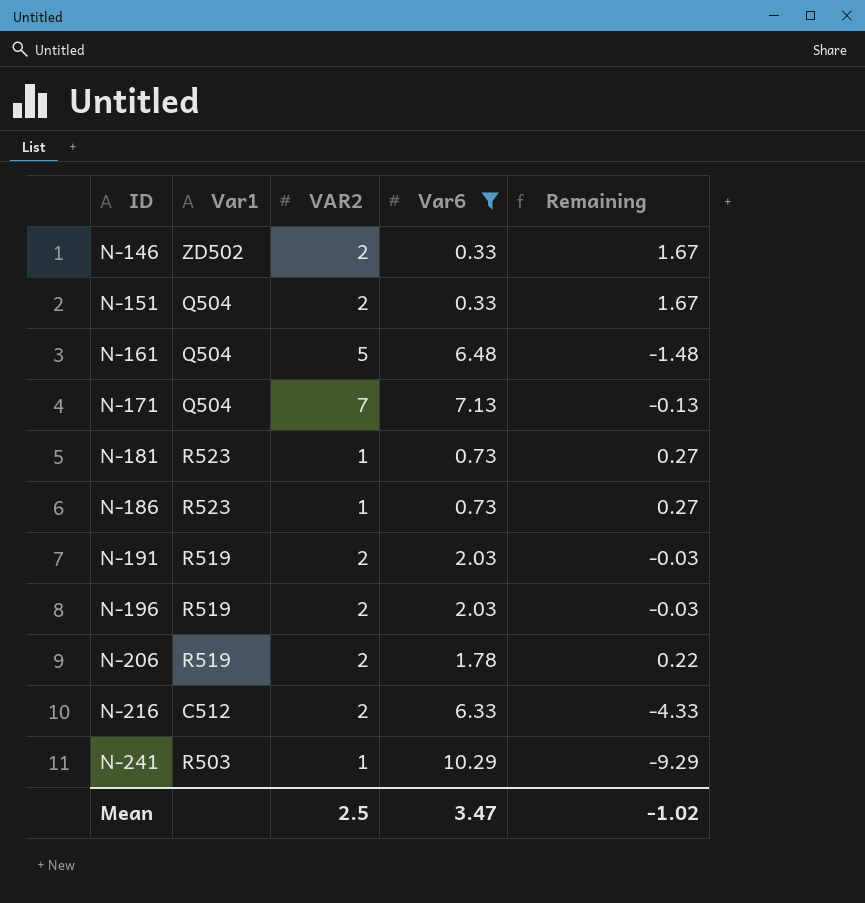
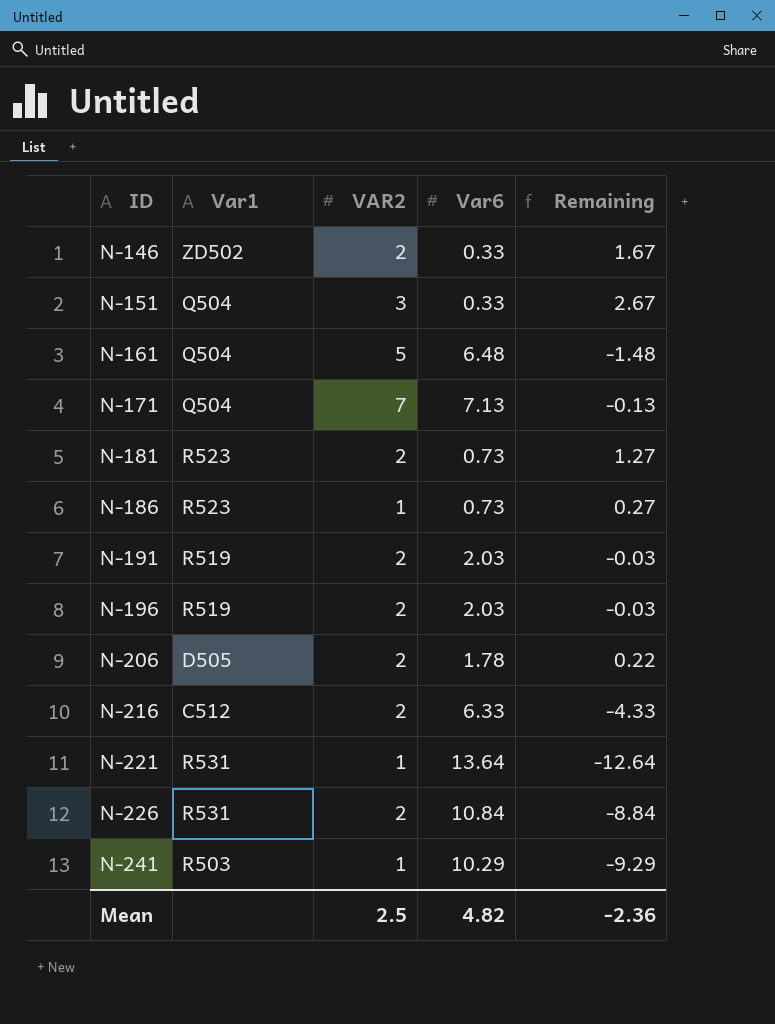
filter: Var6 <= 10.29 -> none
N-151 | VAR2: 2 -> 3
N-151 | Remaining: 1.67 -> 2.67
N-181 | VAR2: 1 -> 2
N-181 | Remaining: 0.27 -> 1.27
N-206 | Var1: R519 -> D505
Mean | Var6: 3.47 -> 4.82
Mean | Remaining: -1.02 -> -2.36

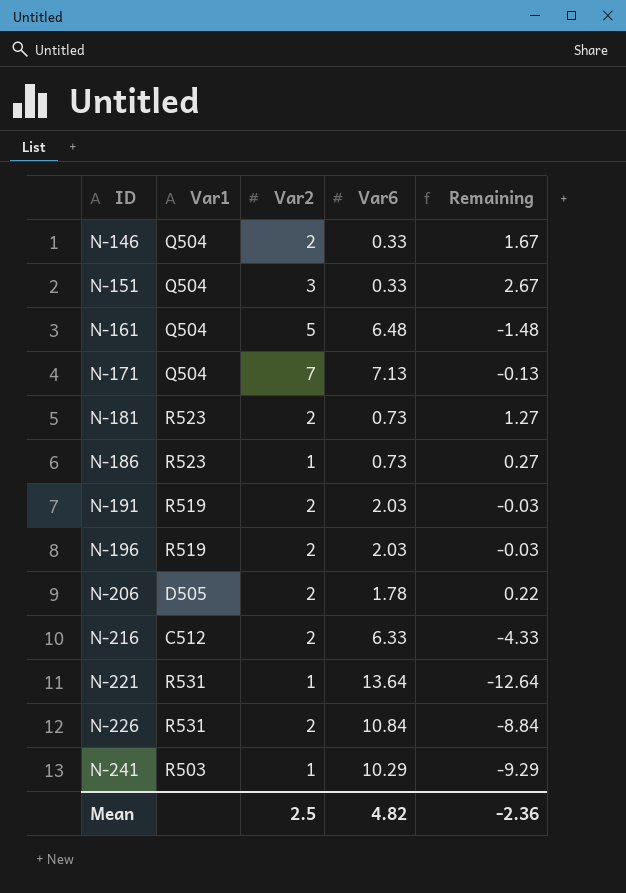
column name: VAR2 -> Var2
N-146 | Var1: ZD502 -> Q504

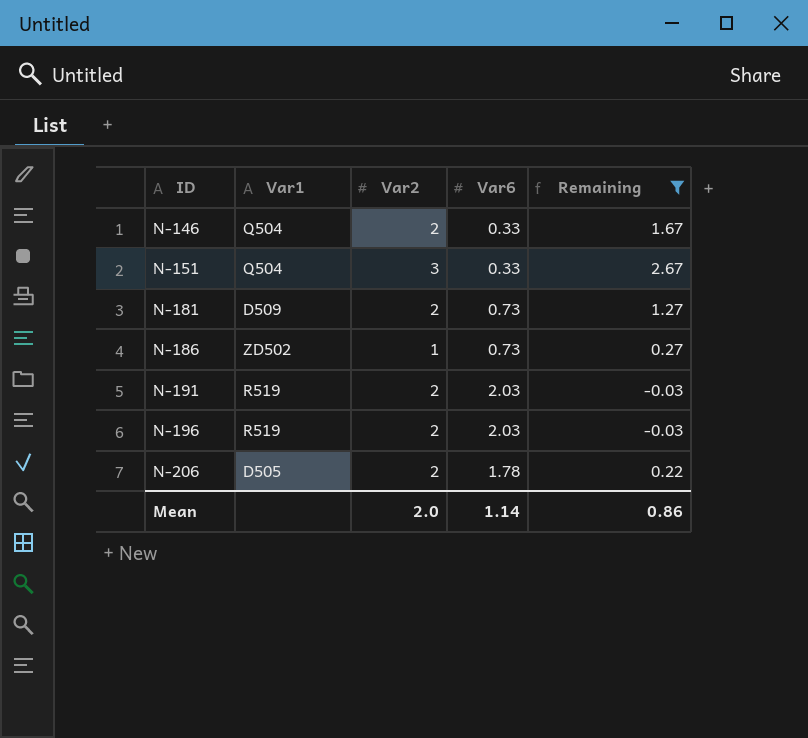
filter: none -> Remaining >= -0.03
N-181 | Var1: R523 -> D509
N-186 | Var1: R523 -> ZD502
Mean | Var2: 2.5 -> 2.0
Mean | Var6: 4.82 -> 1.14
Mean | Remaining: -2.36 -> 0.86

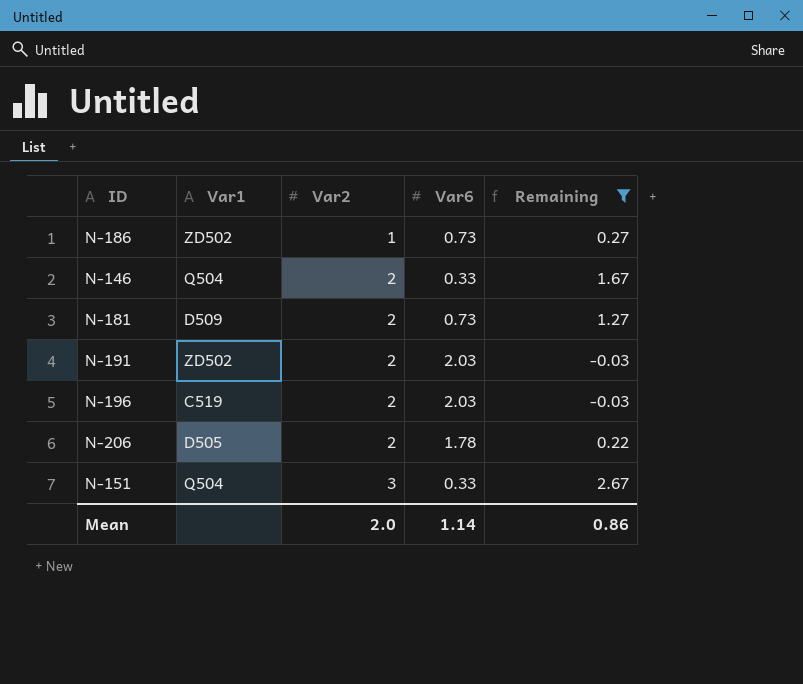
row order: ID ascending -> Var2 ascending
N-191 | Var1: R519 -> ZD502
N-196 | Var1: R519 -> C519

